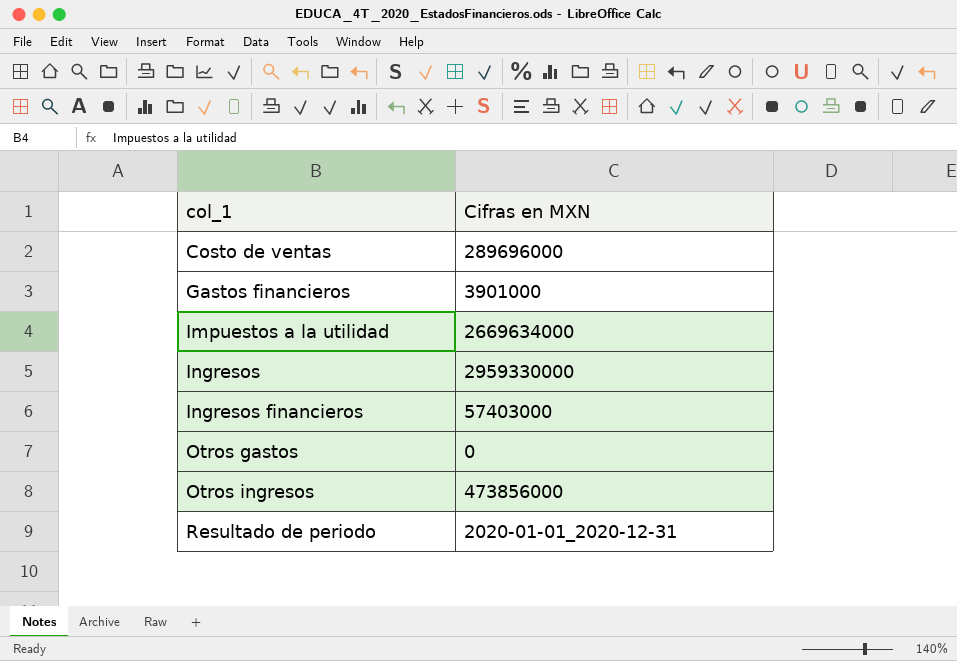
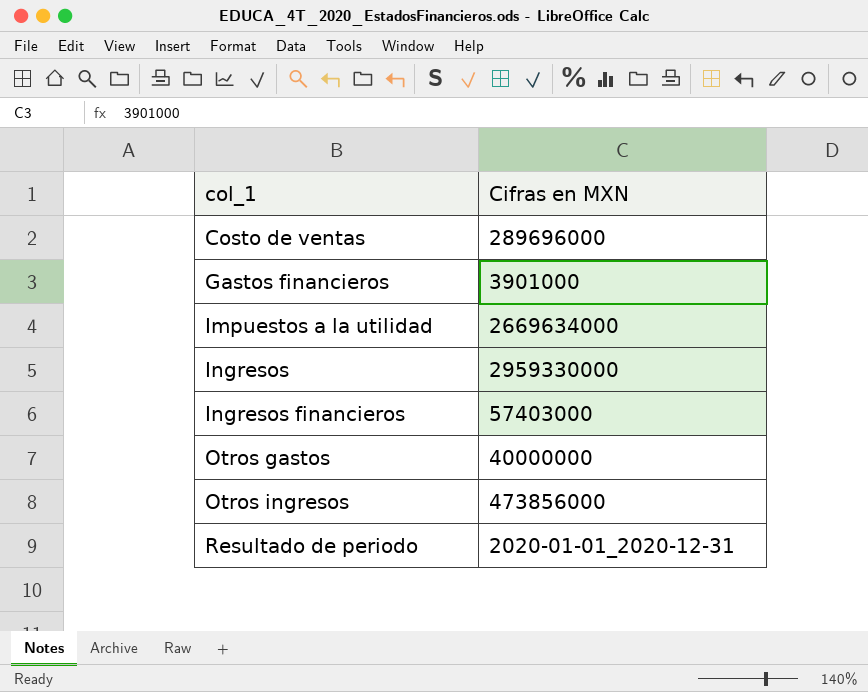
Otros gastos | Cifras en MXN: 0 -> 40000000

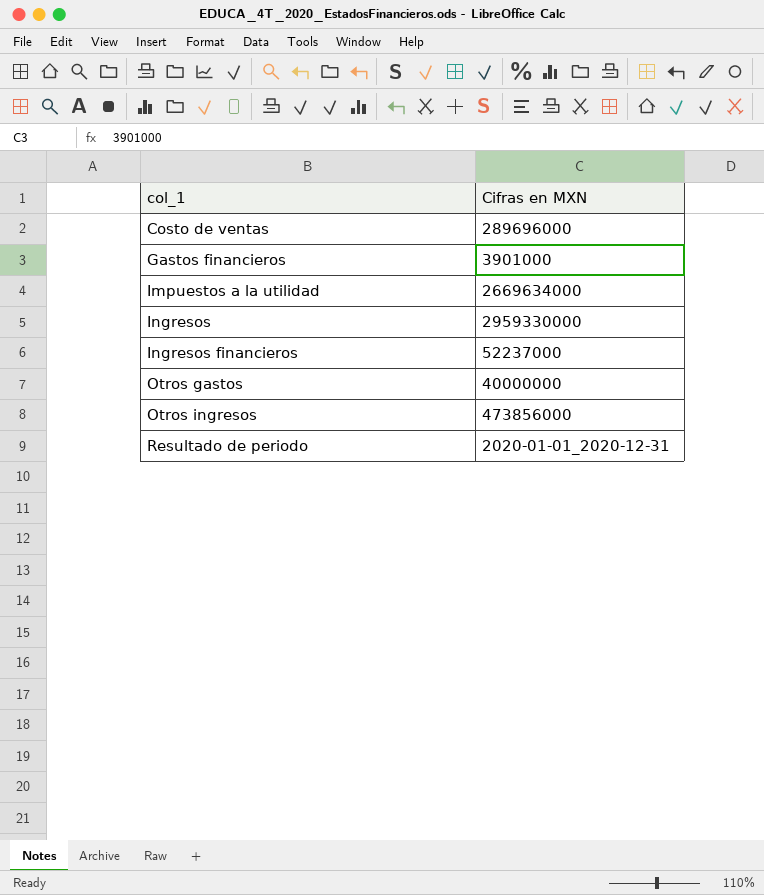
Ingresos financieros | Cifras en MXN: 57403000 -> 52237000

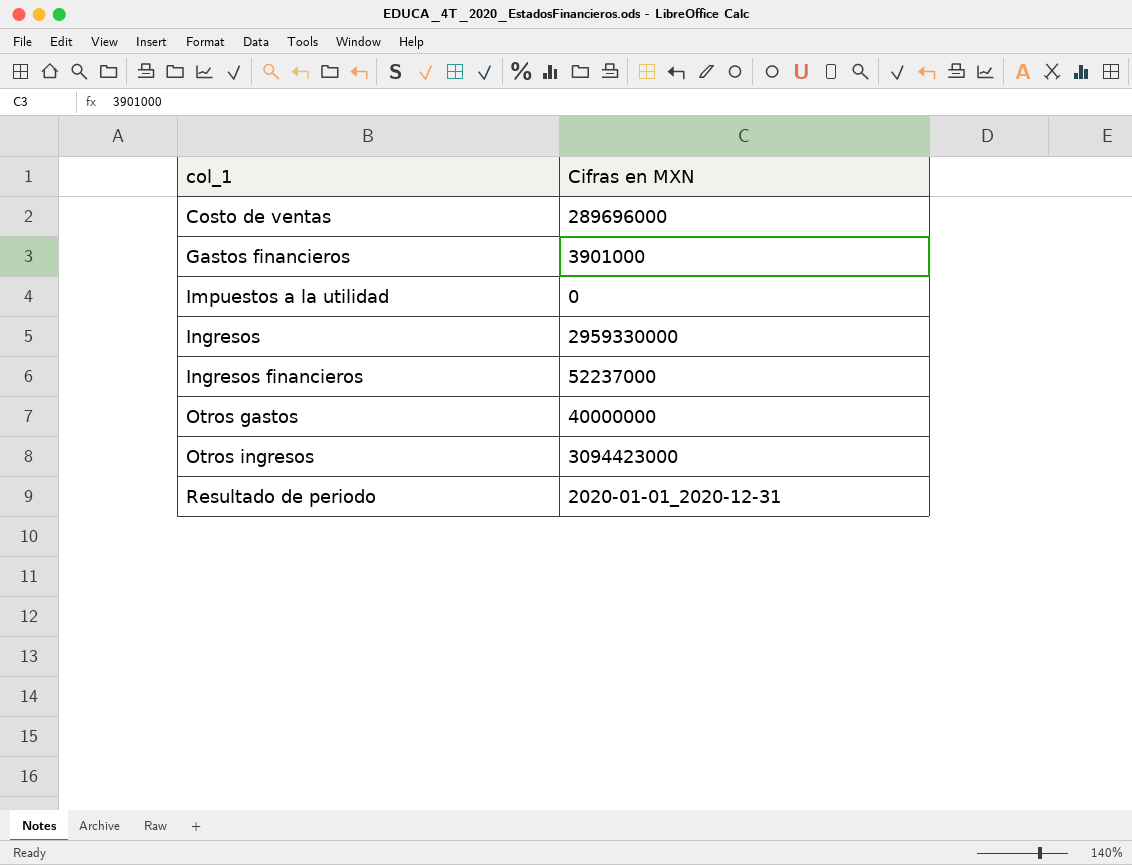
Impuestos a la utilidad | Cifras en MXN: 2669634000 -> 0
Otros ingresos | Cifras en MXN: 473856000 -> 3094423000

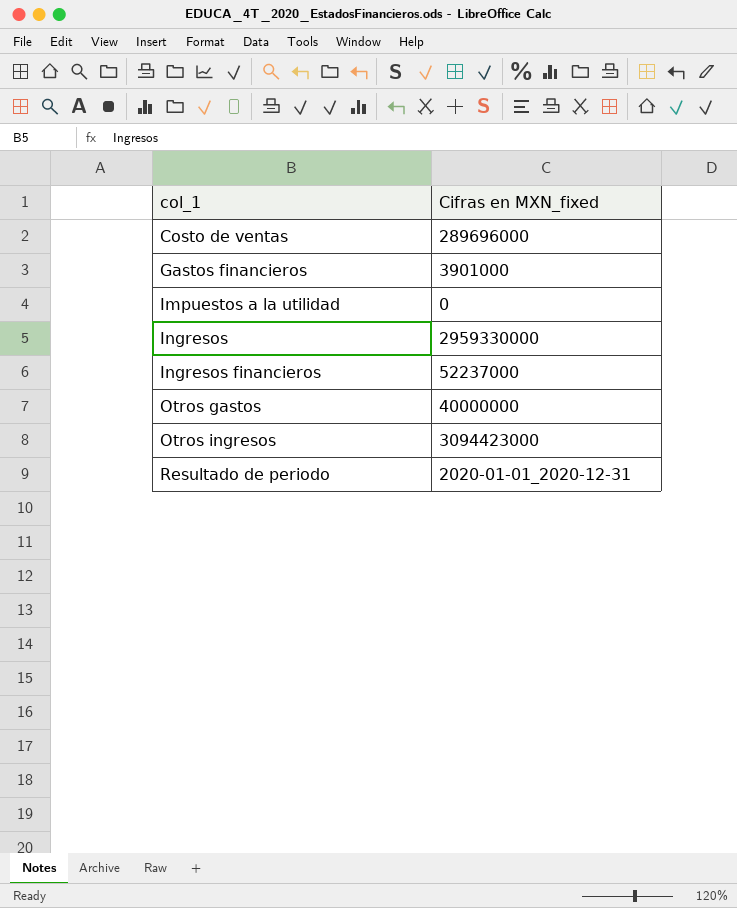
column name: Cifras en MXN -> Cifras en MXN_fixed

